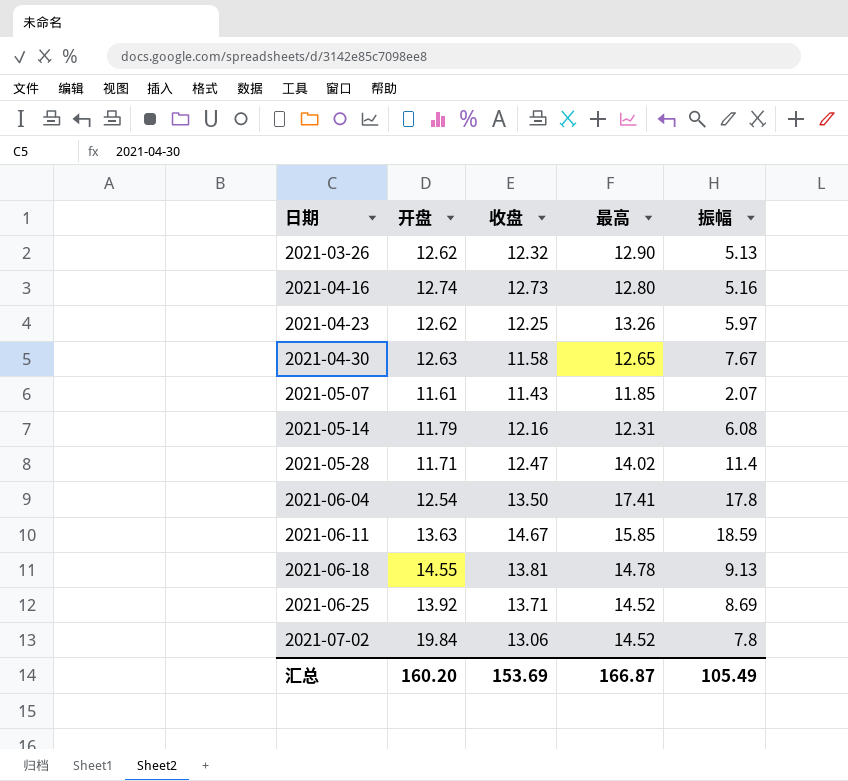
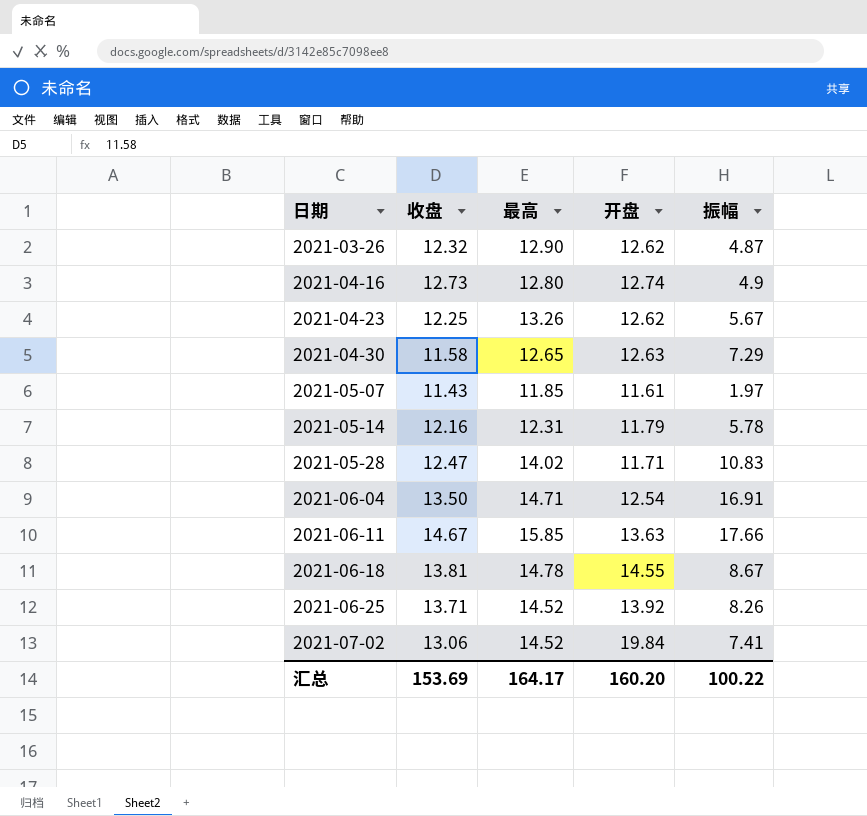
column 开盘 | position: 2 -> 4
2021-03-26 | 振幅: 5.13 -> 4.87
2021-04-16 | 振幅: 5.16 -> 4.9
2021-04-23 | 振幅: 5.97 -> 5.67
2021-04-30 | 振幅: 7.67 -> 7.29
2021-05-07 | 振幅: 2.07 -> 1.97
2021-05-14 | 振幅: 6.08 -> 5.78
2021-05-28 | 振幅: 11.4 -> 10.83
2021-06-04 | 最高: 17.41 -> 14.71
2021-06-04 | 振幅: 17.8 -> 16.91
2021-06-11 | 振幅: 18.59 -> 17.66
2021-06-18 | 振幅: 9.13 -> 8.67
2021-06-25 | 振幅: 8.69 -> 8.26
2021-07-02 | 振幅: 7.8 -> 7.41
汇总 | 最高: 166.87 -> 164.17
汇总 | 振幅: 105.49 -> 100.22

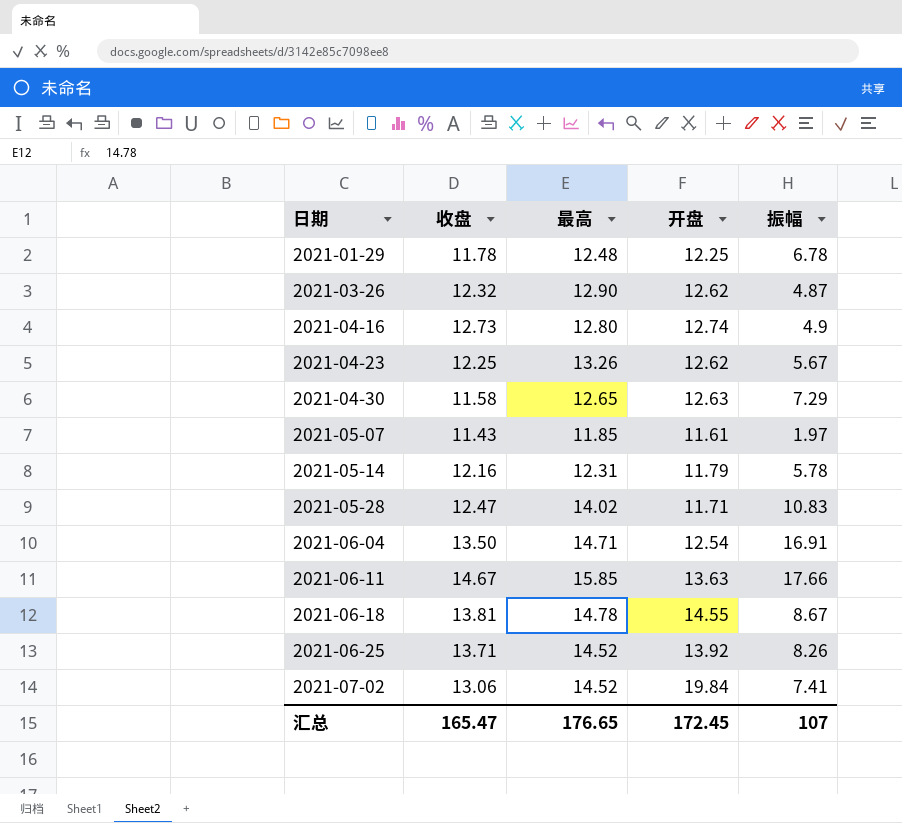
row 2021-01-29: none -> 11.78 | 12.48 | 12.25 | 6.78
汇总 | 收盘: 153.69 -> 165.47
汇总 | 最高: 164.17 -> 176.65
汇总 | 开盘: 160.20 -> 172.45
汇总 | 振幅: 100.22 -> 107

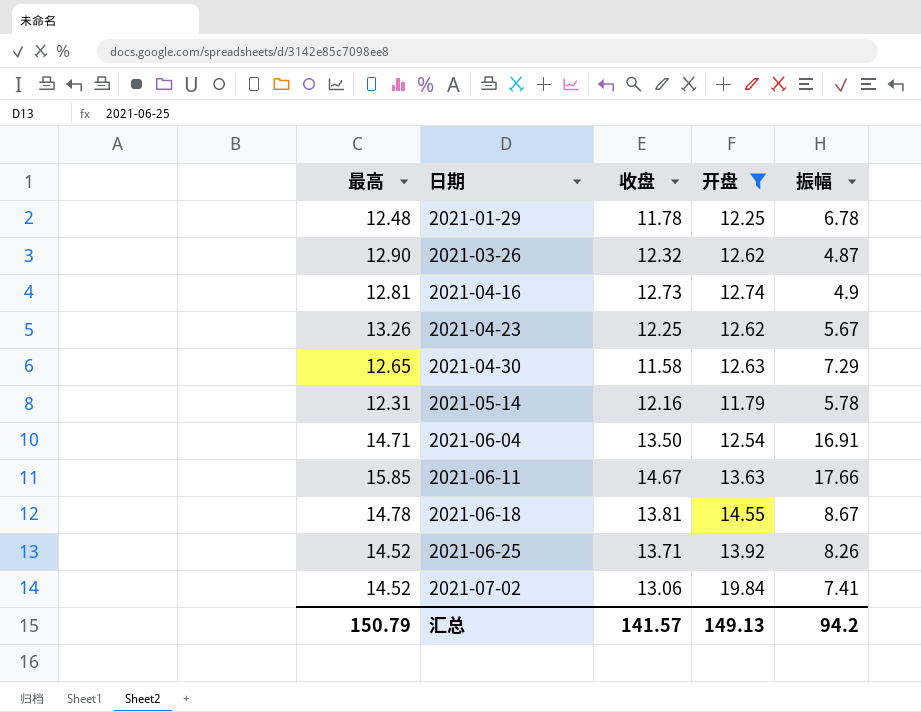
filter: none -> 开盘 >= 11.79
column 最高 | position: 3 -> 1
2021-04-16 | 最高: 12.80 -> 12.81
汇总 | 最高: 176.65 -> 150.79
汇总 | 收盘: 165.47 -> 141.57
汇总 | 开盘: 172.45 -> 149.13
汇总 | 振幅: 107 -> 94.2

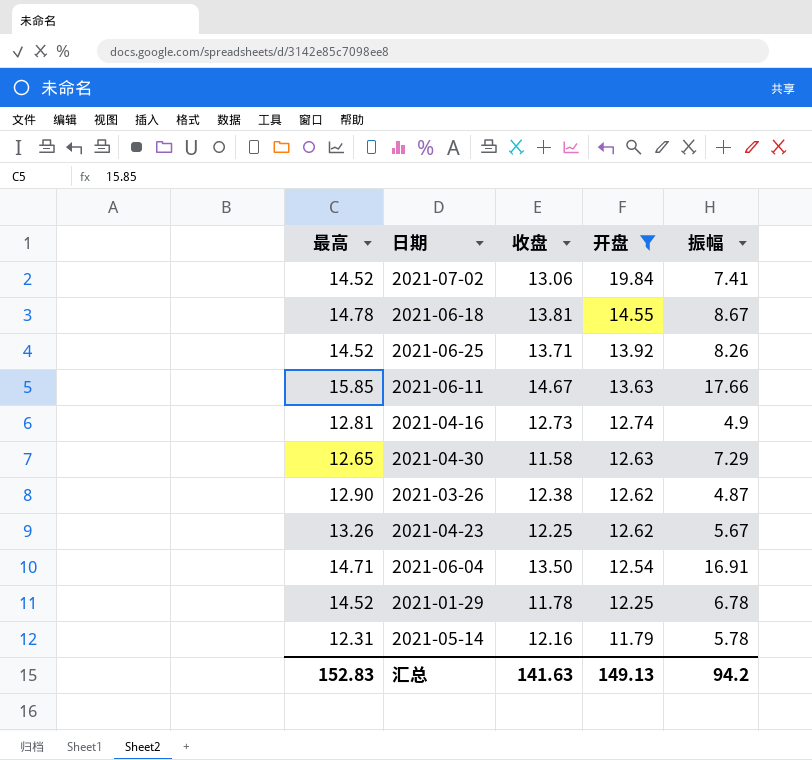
row order: 日期 ascending -> 开盘 descending
2021-03-26 | 收盘: 12.32 -> 12.38
2021-01-29 | 最高: 12.48 -> 14.52
汇总 | 最高: 150.79 -> 152.83
汇总 | 收盘: 141.57 -> 141.63

